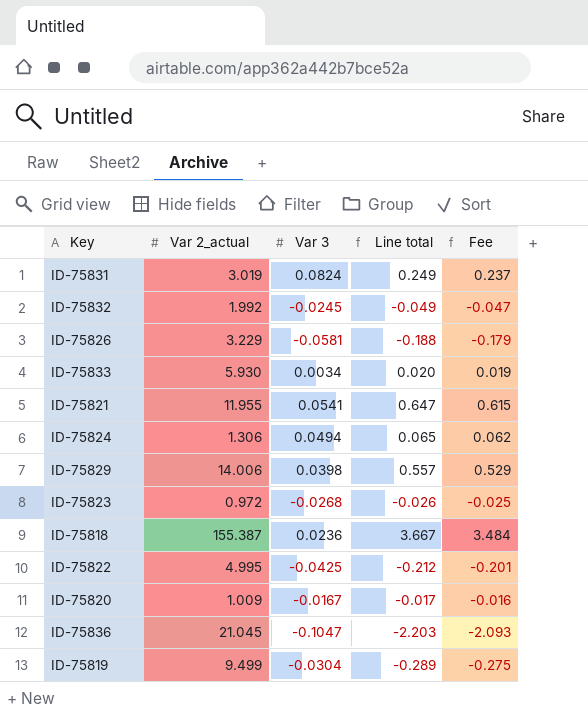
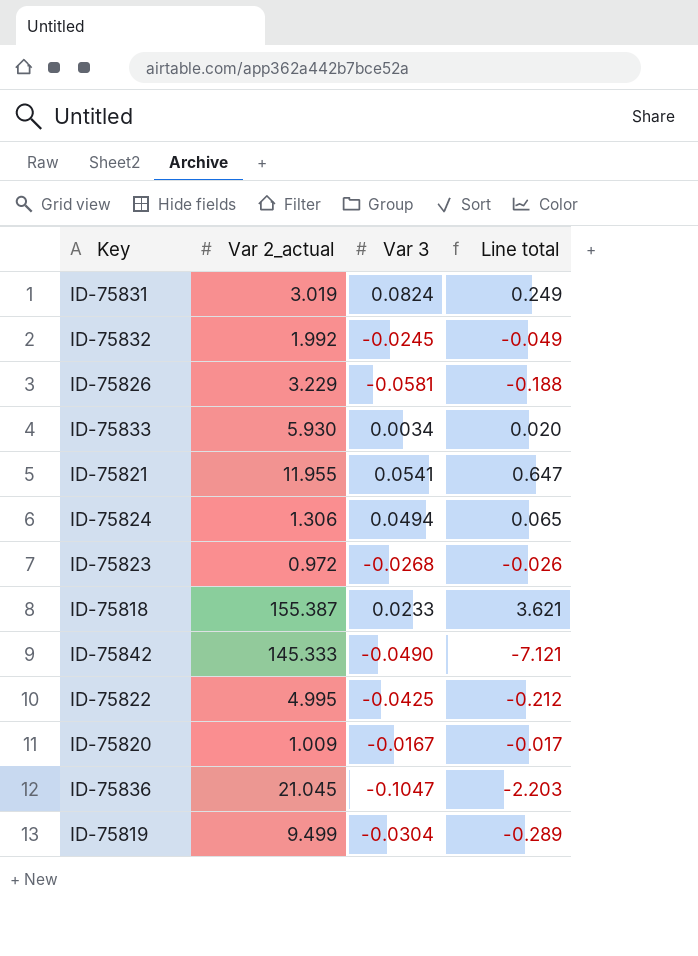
column Fee | formula: [Line total] * 0.95 -> none
row ID-75829: 14.006 | 0.0398 | 0.557 | 0.529 -> none
ID-75818 | Var 3: 0.0236 -> 0.0233
ID-75818 | Line total: 3.667 -> 3.621
row ID-75842: none -> 145.333 | -0.0490 | -7.121

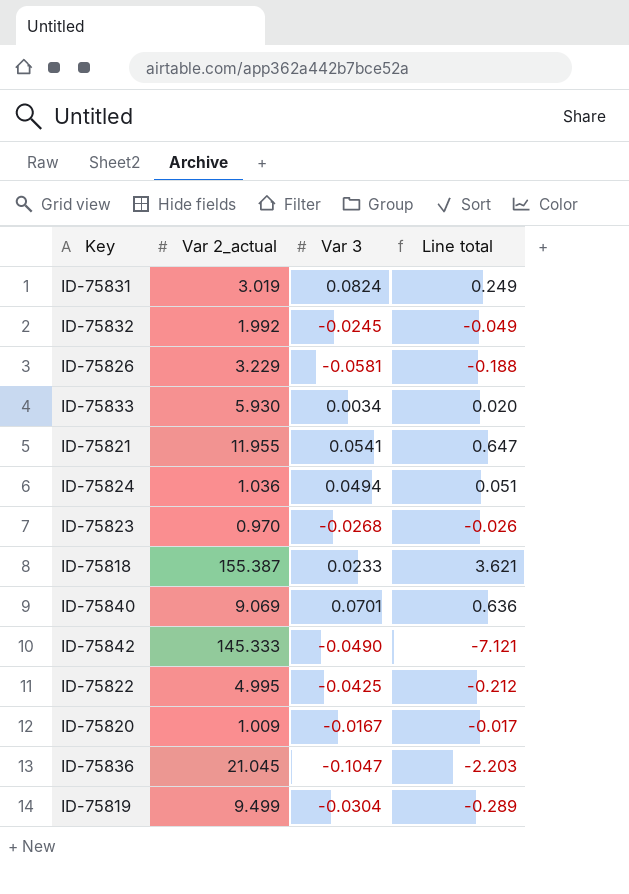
ID-75824 | Var 2_actual: 1.306 -> 1.036
ID-75824 | Line total: 0.065 -> 0.051
ID-75823 | Var 2_actual: 0.972 -> 0.970
row ID-75840: none -> 9.069 | 0.0701 | 0.636

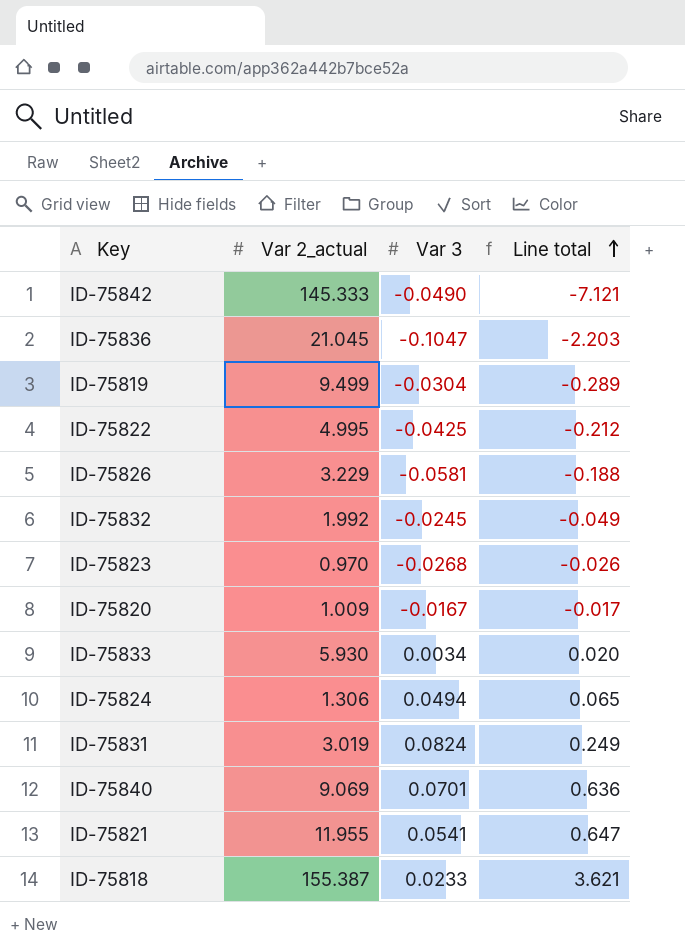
row order: none -> Line total ascending
ID-75824 | Var 2_actual: 1.036 -> 1.306
ID-75824 | Line total: 0.051 -> 0.065

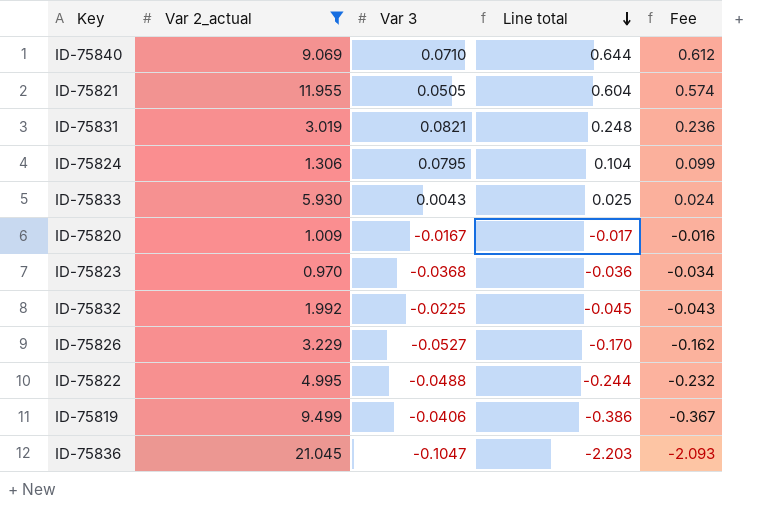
filter: none -> Var 2_actual <= 21.045
row order: Line total ascending -> Line total descending
column Fee | formula: none -> [Line total] * 0.95
ID-75840 | Var 3: 0.0701 -> 0.0710
ID-75840 | Line total: 0.636 -> 0.644
ID-75821 | Var 3: 0.0541 -> 0.0505
ID-75821 | Line total: 0.647 -> 0.604
ID-75831 | Var 3: 0.0824 -> 0.0821
ID-75831 | Line total: 0.249 -> 0.248
ID-75824 | Var 3: 0.0494 -> 0.0795
ID-75824 | Line total: 0.065 -> 0.104
ID-75833 | Var 3: 0.0034 -> 0.0043
ID-75833 | Line total: 0.020 -> 0.025
ID-75823 | Var 3: -0.0268 -> -0.0368
ID-75823 | Line total: -0.026 -> -0.036
ID-75832 | Var 3: -0.0245 -> -0.0225
ID-75832 | Line total: -0.049 -> -0.045
ID-75826 | Var 3: -0.0581 -> -0.0527
ID-75826 | Line total: -0.188 -> -0.170
ID-75822 | Var 3: -0.0425 -> -0.0488
ID-75822 | Line total: -0.212 -> -0.244
ID-75819 | Var 3: -0.0304 -> -0.0406
ID-75819 | Line total: -0.289 -> -0.386

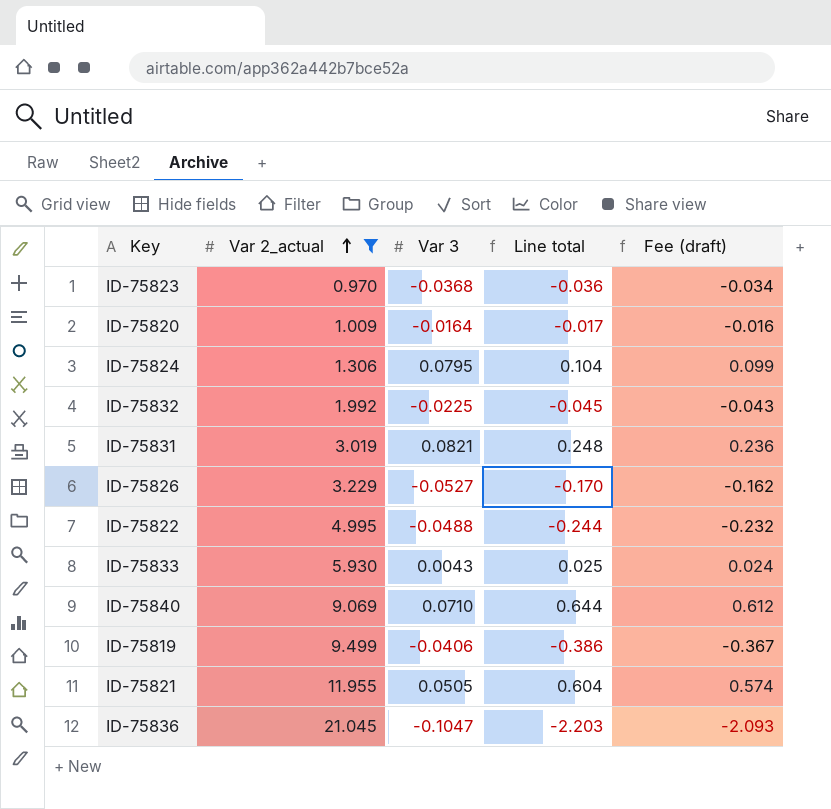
row order: Line total descending -> Var 2_actual ascending
column name: Fee -> Fee (draft)
ID-75820 | Var 3: -0.0167 -> -0.0164

